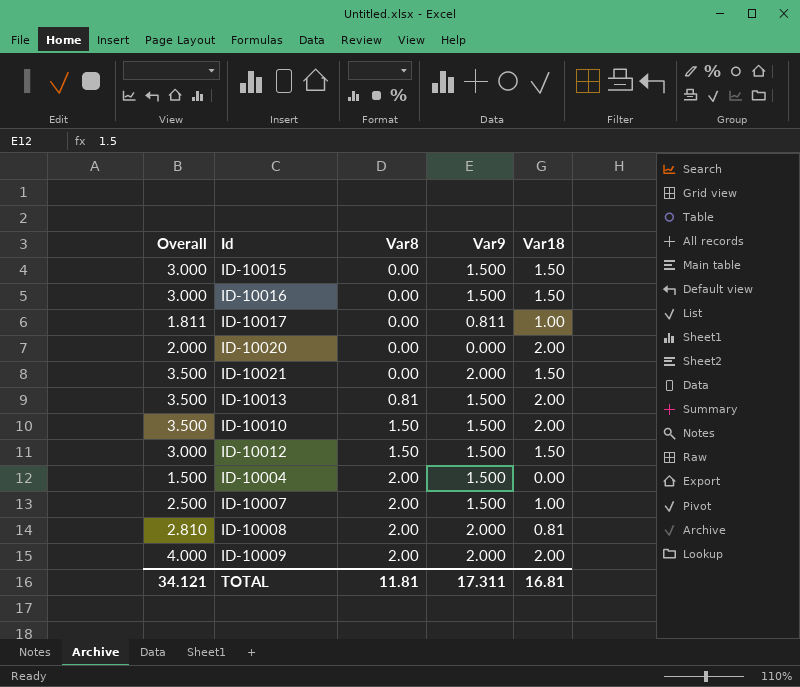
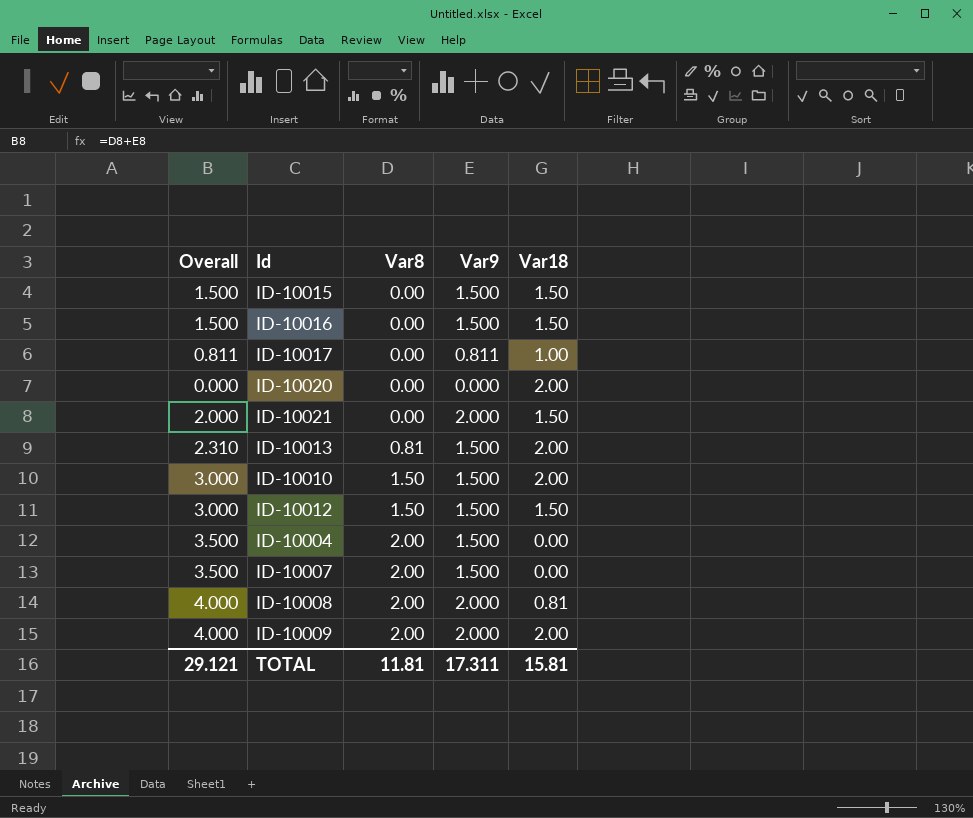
column Overall | formula: [Var9] + [Var18] -> [Var8] + [Var9]
ID-10007 | Var18: 1.00 -> 0.00
TOTAL | Overall: 34.121 -> 29.121
TOTAL | Var18: 16.81 -> 15.81

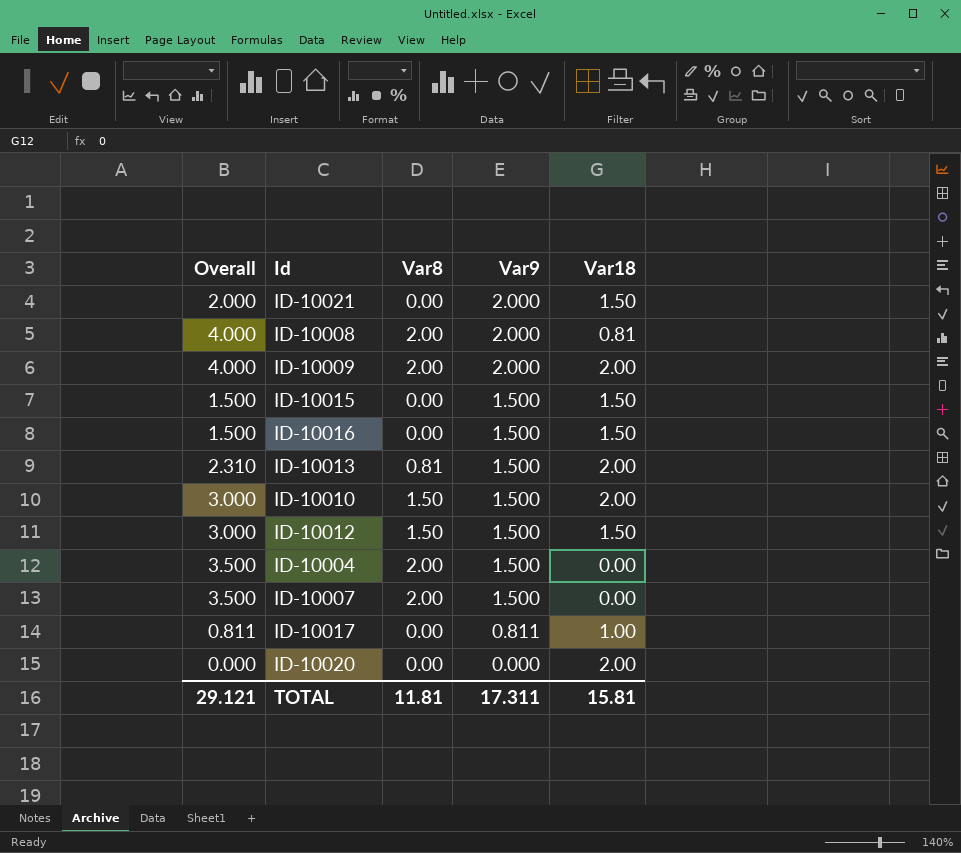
row order: Var8 ascending -> Var9 descending

